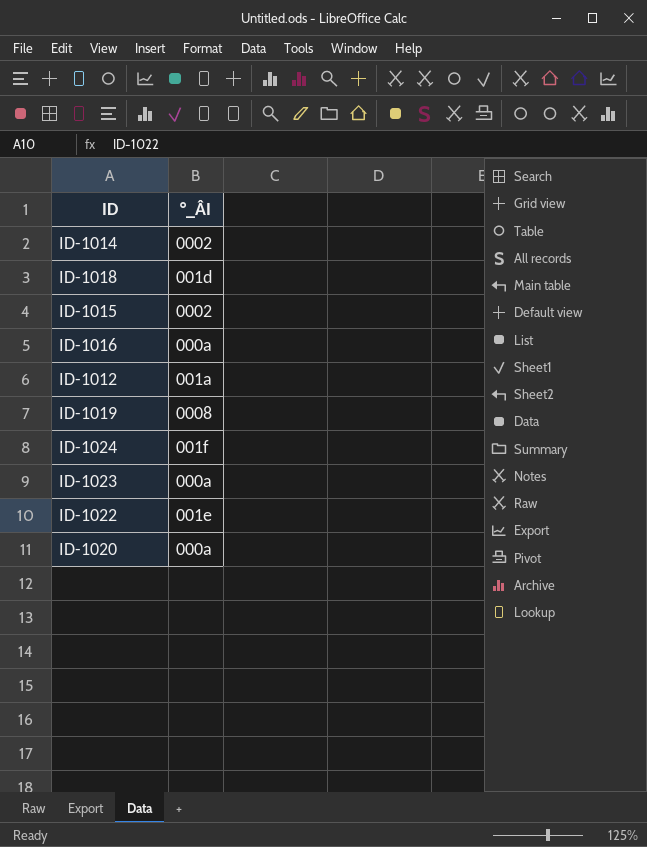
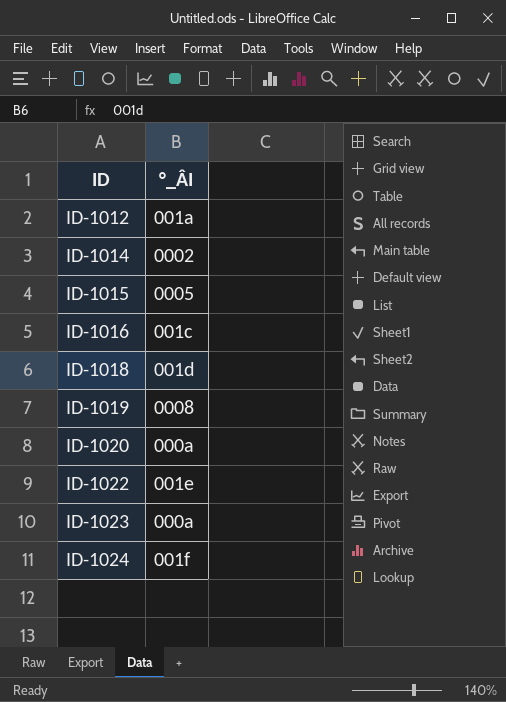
row order: none -> ID ascending
ID-1015 | °_ÂI: 0002 -> 0005
ID-1016 | °_ÂI: 000a -> 001c

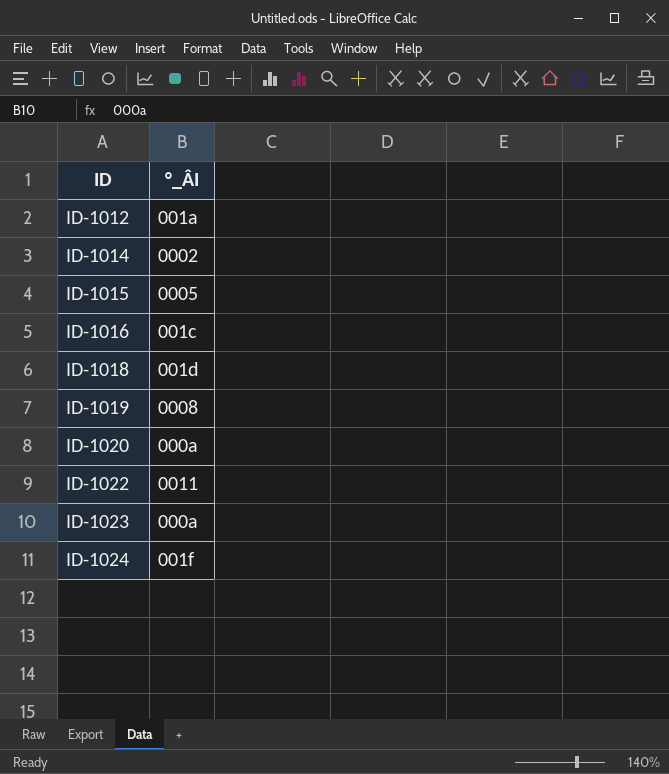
ID-1022 | °_ÂI: 001e -> 0011

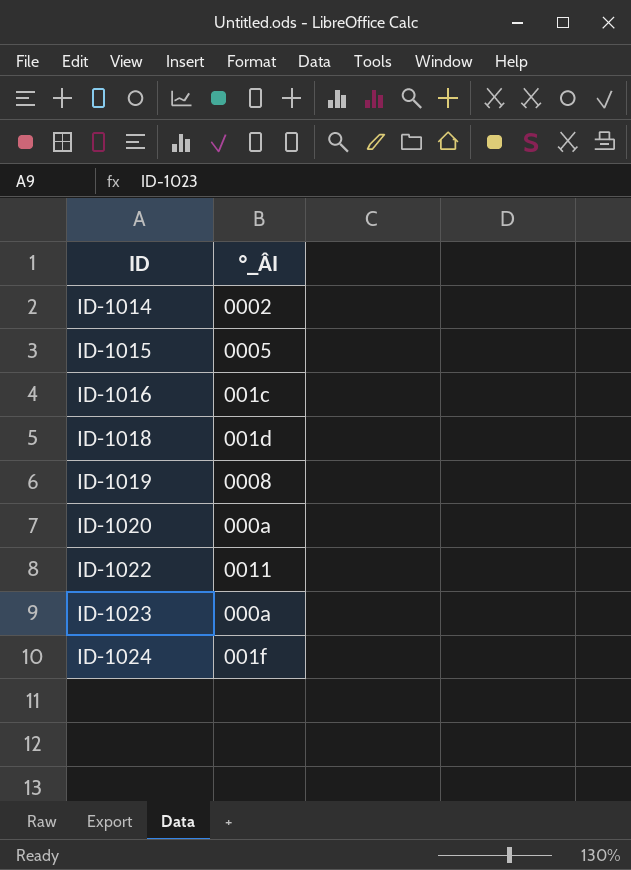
row ID-1012: 001a -> none

